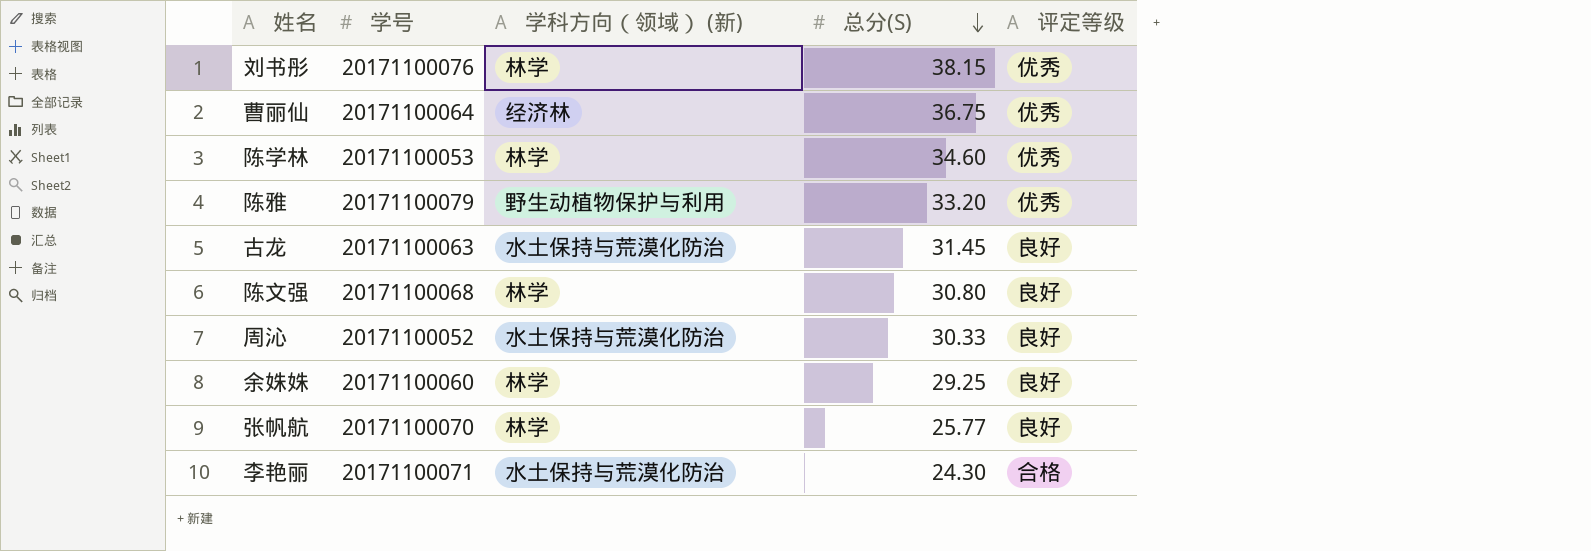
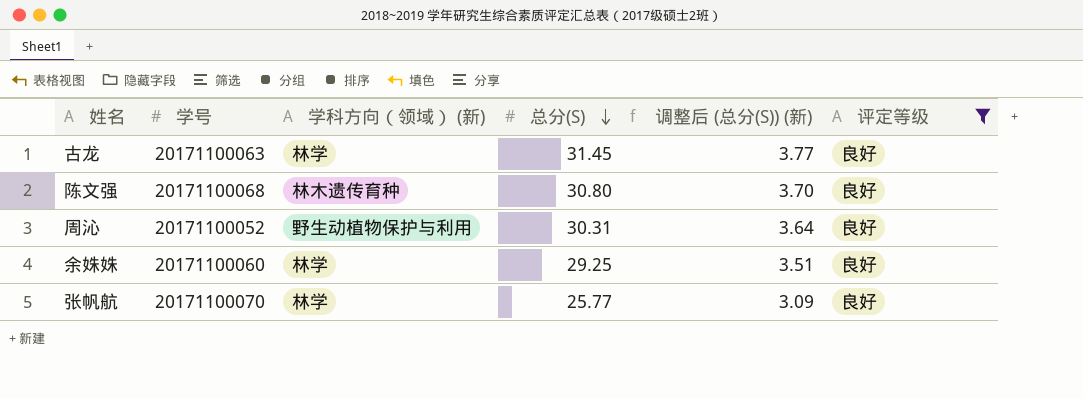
filter: none -> 评定等级 = 良好
column 调整后 (总分(S)) (新) | formula: none -> [总分(S)] * 0.12
古龙 | 学科方向（领域） (新): 水土保持与荒漠化防治 -> 林学
陈文强 | 学科方向（领域） (新): 林学 -> 林木遗传育种
周沁 | 学科方向（领域） (新): 水土保持与荒漠化防治 -> 野生动植物保护与利用
周沁 | 总分(S): 30.33 -> 30.31

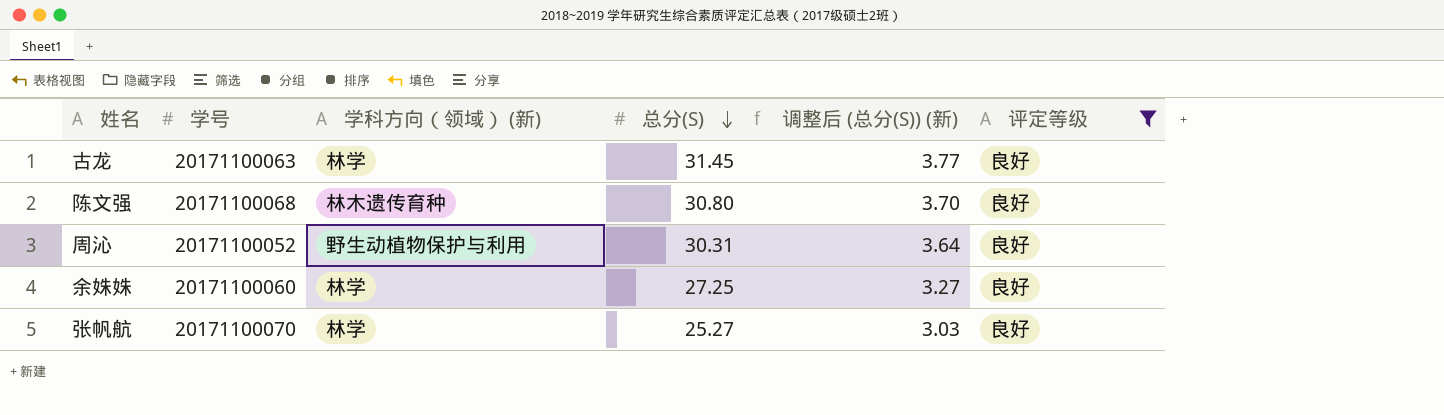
余姝姝 | 总分(S): 29.25 -> 27.25
余姝姝 | 调整后 (总分(S)) (新): 3.51 -> 3.27
张帆航 | 总分(S): 25.77 -> 25.27
张帆航 | 调整后 (总分(S)) (新): 3.09 -> 3.03

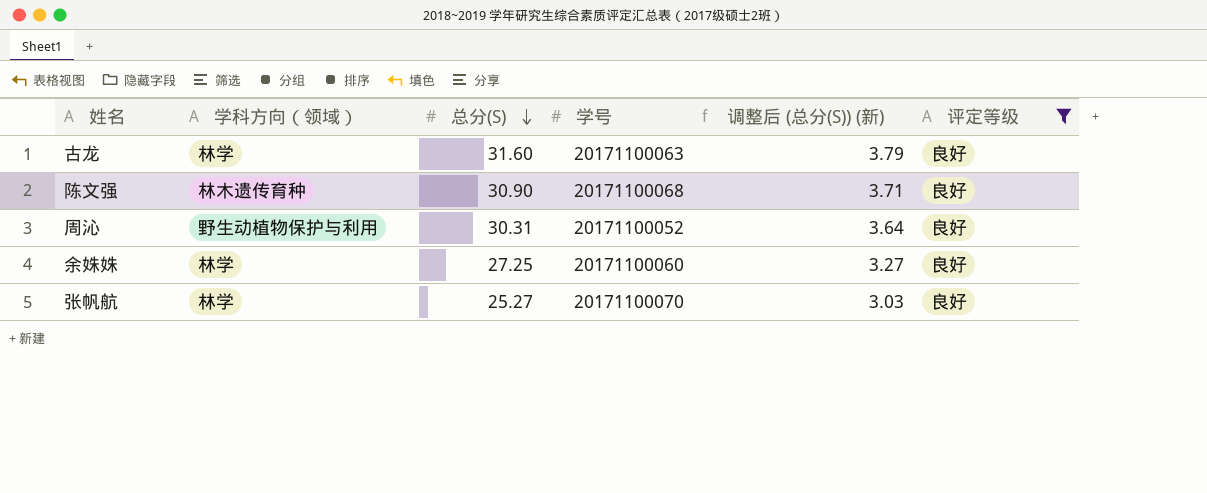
column name: 学科方向（领域） (新) -> 学科方向（领域）
column 学号 | position: 2 -> 4
古龙 | 总分(S): 31.45 -> 31.60
古龙 | 调整后 (总分(S)) (新): 3.77 -> 3.79
陈文强 | 总分(S): 30.80 -> 30.90
陈文强 | 调整后 (总分(S)) (新): 3.70 -> 3.71

